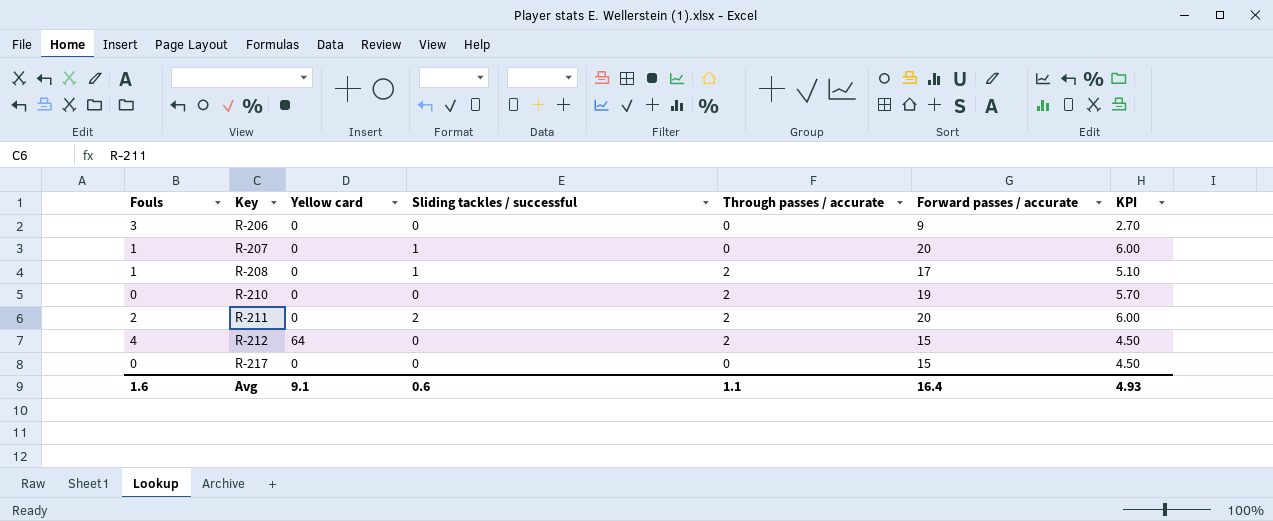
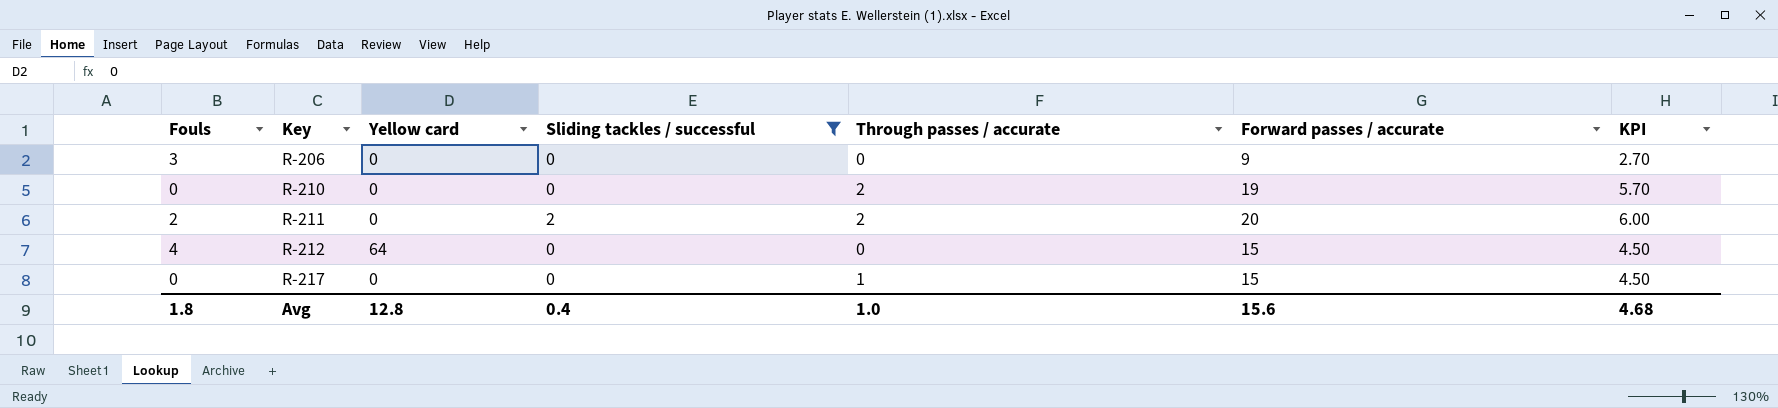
filter: none -> Sliding tackles / successful != 1
R-212 | Through passes / accurate: 2 -> 0
R-217 | Through passes / accurate: 0 -> 1
Avg | Fouls: 1.6 -> 1.8
Avg | Yellow card: 9.1 -> 12.8
Avg | Sliding tackles / successful: 0.6 -> 0.4
Avg | Through passes / accurate: 1.1 -> 1.0
Avg | Forward passes / accurate: 16.4 -> 15.6
Avg | KPI: 4.93 -> 4.68

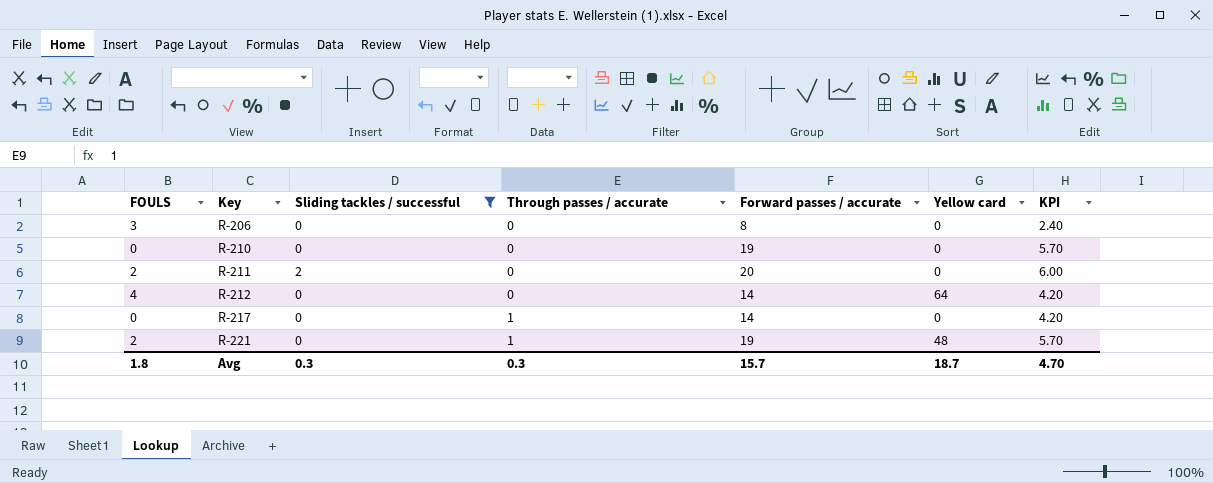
column name: Fouls -> FOULS
column Yellow card | position: 3 -> 6
R-206 | Forward passes / accurate: 9 -> 8
R-206 | KPI: 2.70 -> 2.40
R-210 | Through passes / accurate: 2 -> 0
R-211 | Through passes / accurate: 2 -> 0
R-212 | Forward passes / accurate: 15 -> 14
R-212 | KPI: 4.50 -> 4.20
R-217 | Forward passes / accurate: 15 -> 14
R-217 | KPI: 4.50 -> 4.20
row R-221: none -> 2 | 0 | 1 | 19 | 48 | 5.70
Avg | Sliding tackles / successful: 0.4 -> 0.3
Avg | Through passes / accurate: 1.0 -> 0.3
Avg | Forward passes / accurate: 15.6 -> 15.7
Avg | Yellow card: 12.8 -> 18.7
Avg | KPI: 4.68 -> 4.70

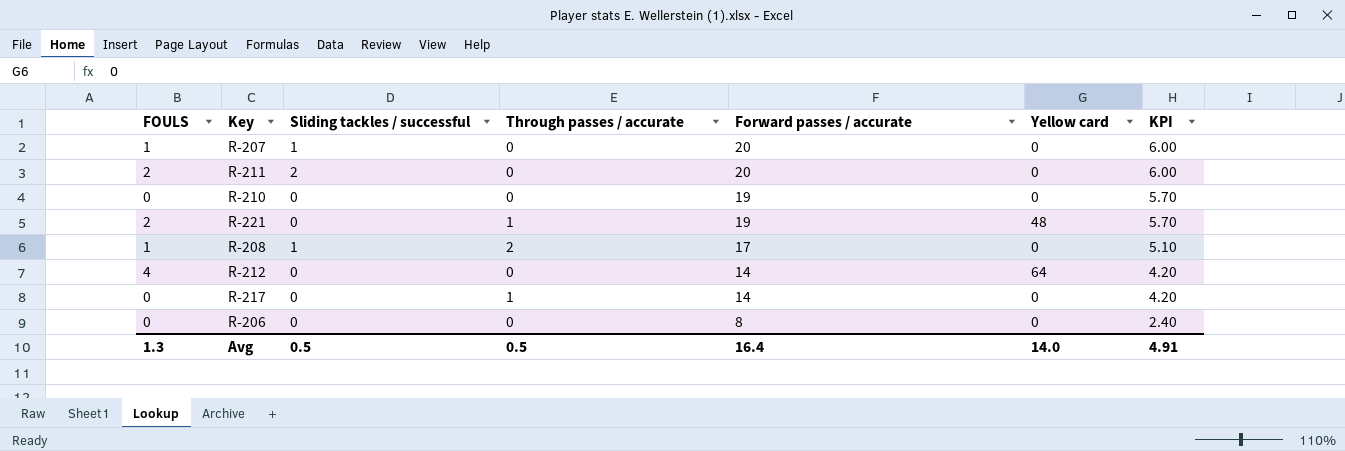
filter: Sliding tackles / successful != 1 -> none
row order: Key ascending -> Forward passes / accurate descending
R-206 | FOULS: 3 -> 0
Avg | FOULS: 1.8 -> 1.3
Avg | Sliding tackles / successful: 0.3 -> 0.5
Avg | Through passes / accurate: 0.3 -> 0.5
Avg | Forward passes / accurate: 15.7 -> 16.4
Avg | Yellow card: 18.7 -> 14.0
Avg | KPI: 4.70 -> 4.91

